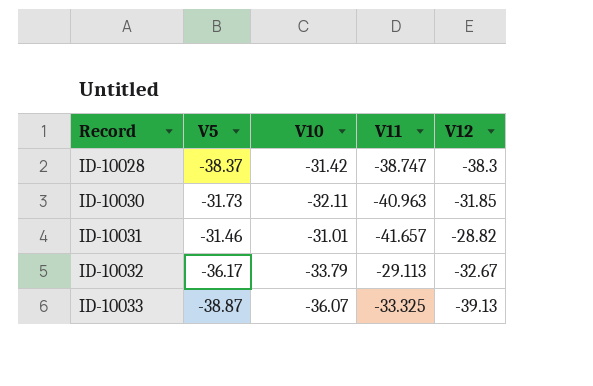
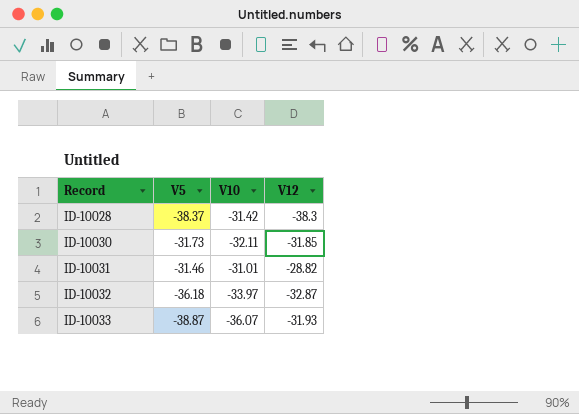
column V11 | position: 4 -> none
ID-10032 | V5: -36.17 -> -36.18
ID-10032 | V10: -33.79 -> -33.97
ID-10032 | V12: -32.67 -> -32.87
ID-10033 | V12: -39.13 -> -31.93

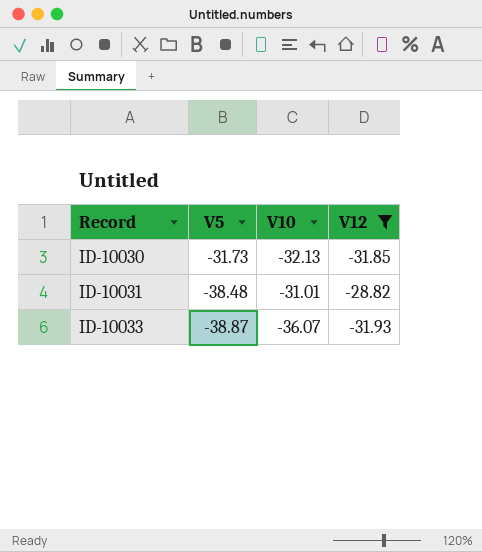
filter: none -> V12 >= -31.93
ID-10030 | V10: -32.11 -> -32.13
ID-10031 | V5: -31.46 -> -38.48

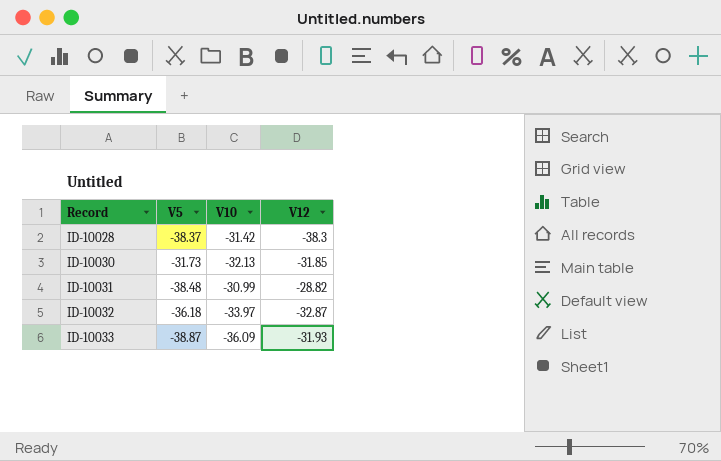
filter: V12 >= -31.93 -> none
ID-10031 | V10: -31.01 -> -30.99
ID-10033 | V10: -36.07 -> -36.09

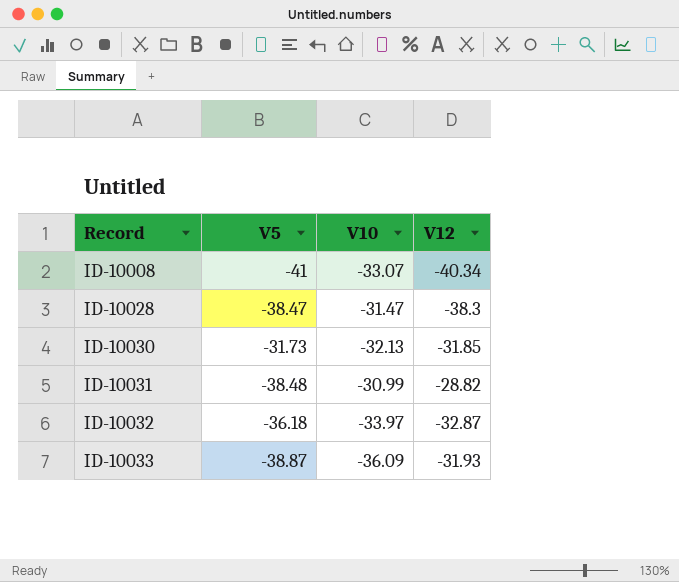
row ID-10008: none -> -41 | -33.07 | -40.34
ID-10028 | V5: -38.37 -> -38.47
ID-10028 | V10: -31.42 -> -31.47

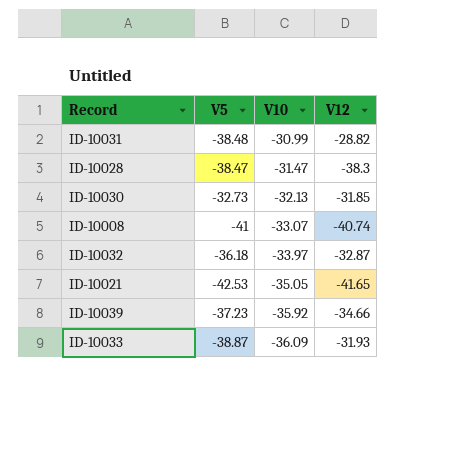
row order: Record ascending -> V10 descending
ID-10030 | V5: -31.73 -> -32.73
ID-10008 | V12: -40.34 -> -40.74
row ID-10021: none -> -42.53 | -35.05 | -41.65
row ID-10039: none -> -37.23 | -35.92 | -34.66

